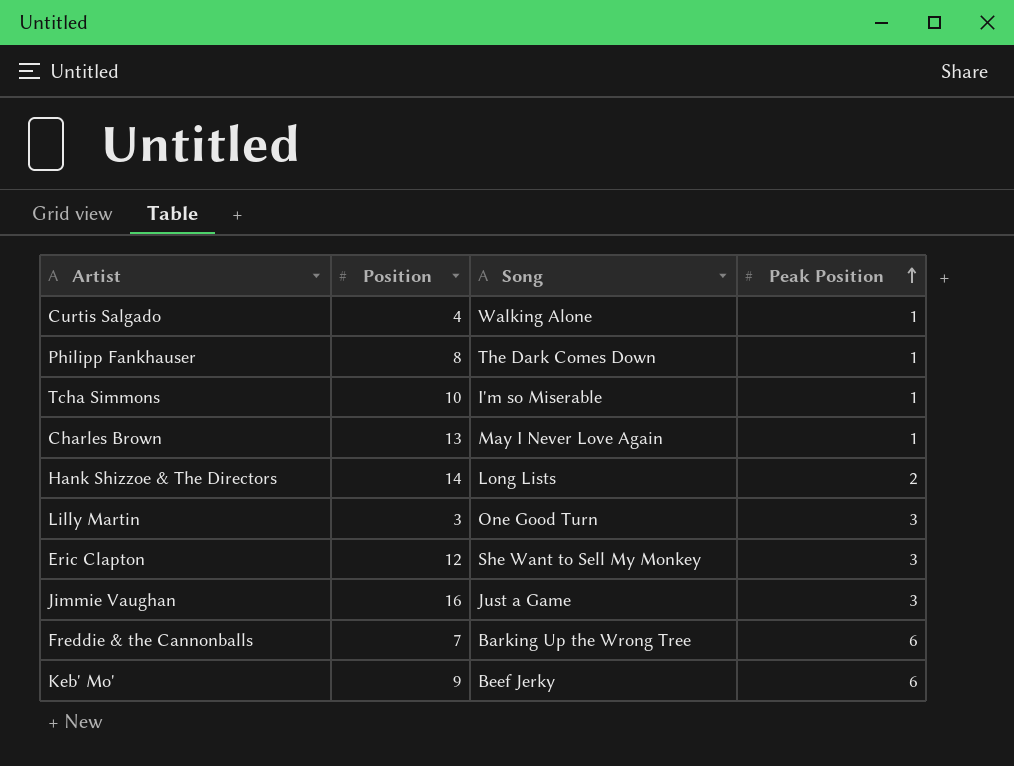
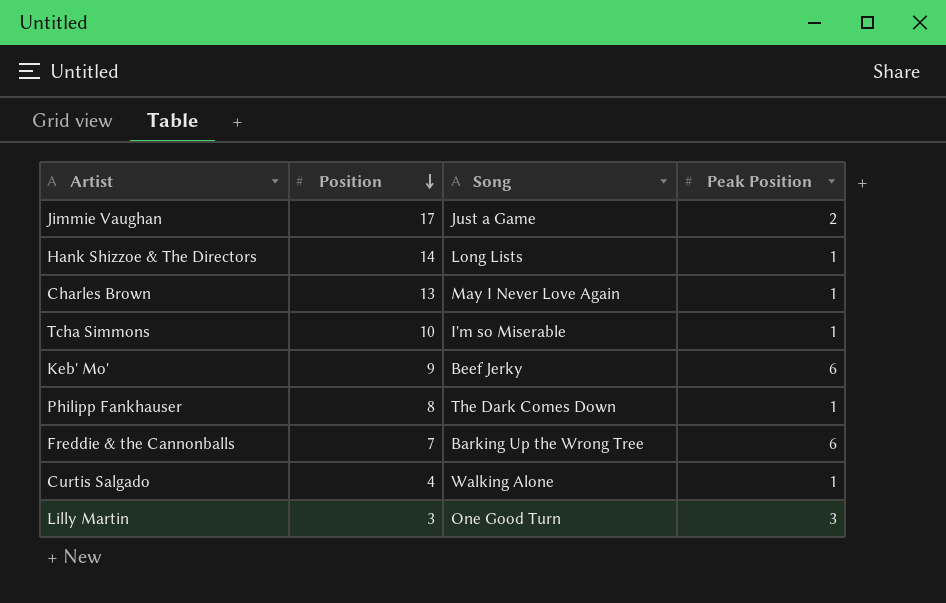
row order: Peak Position ascending -> Position descending
row Eric Clapton: 12 | She Want to Sell My Monkey | 3 -> none
Jimmie Vaughan | Position: 16 -> 17
Jimmie Vaughan | Peak Position: 3 -> 2
Hank Shizzoe & The Directors | Peak Position: 2 -> 1

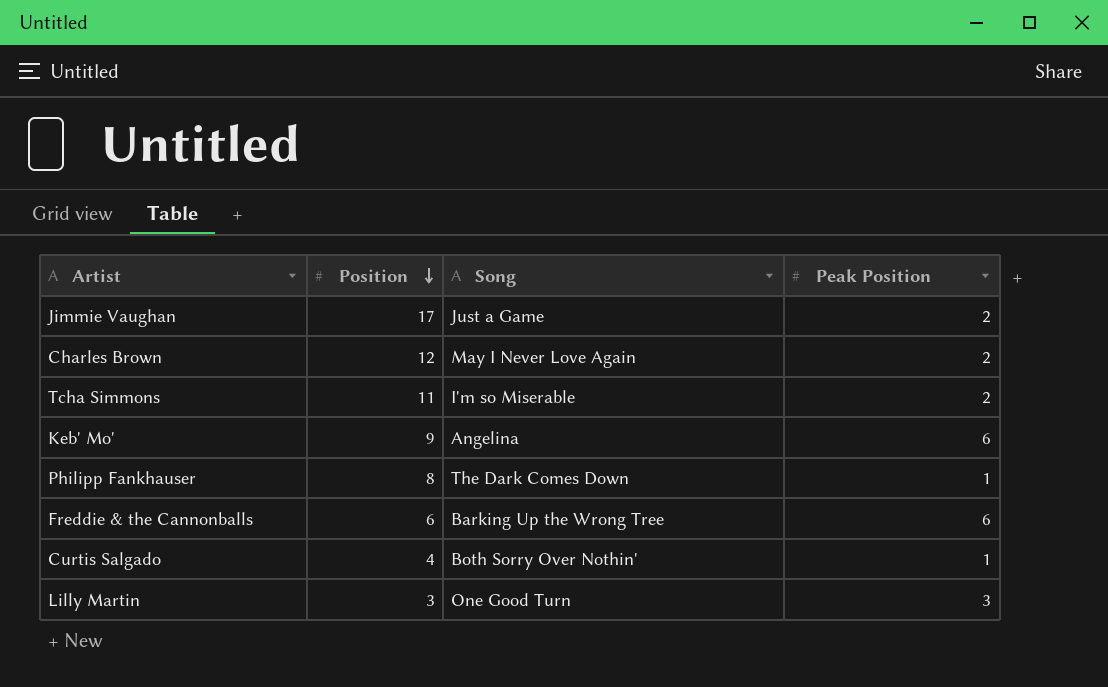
row Hank Shizzoe & The Directors: 14 | Long Lists | 1 -> none
Charles Brown | Position: 13 -> 12
Charles Brown | Peak Position: 1 -> 2
Tcha Simmons | Position: 10 -> 11
Tcha Simmons | Peak Position: 1 -> 2
Keb' Mo' | Song: Beef Jerky -> Angelina
Freddie & the Cannonballs | Position: 7 -> 6
Curtis Salgado | Song: Walking Alone -> Both Sorry Over Nothin'

